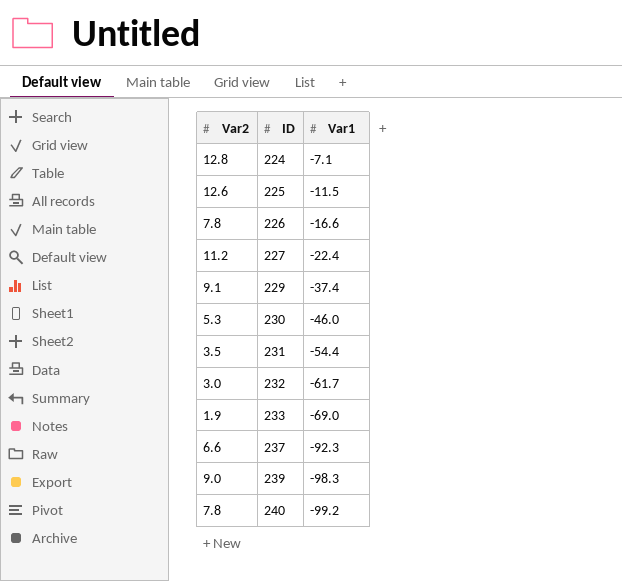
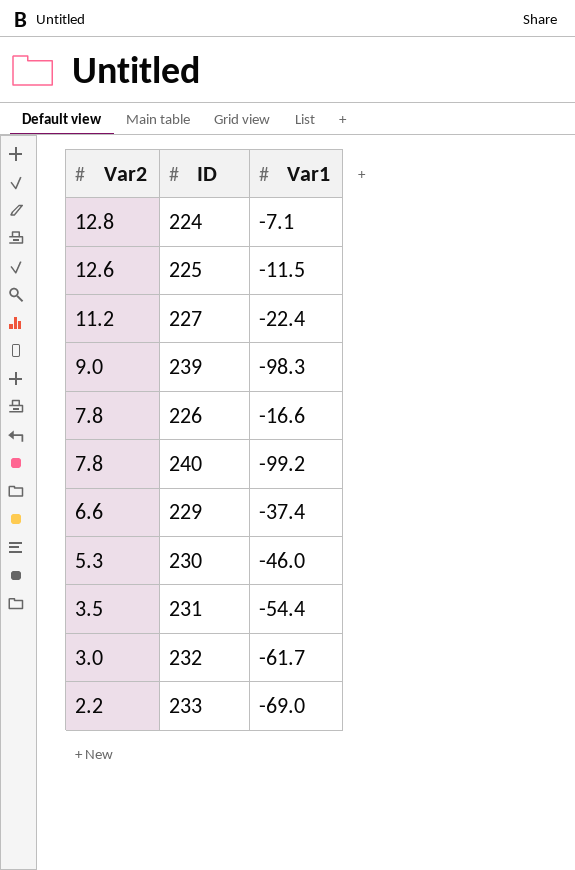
row order: ID ascending -> Var2 descending
row 237: 6.6 | -92.3 -> none
229 | Var2: 9.1 -> 6.6
233 | Var2: 1.9 -> 2.2

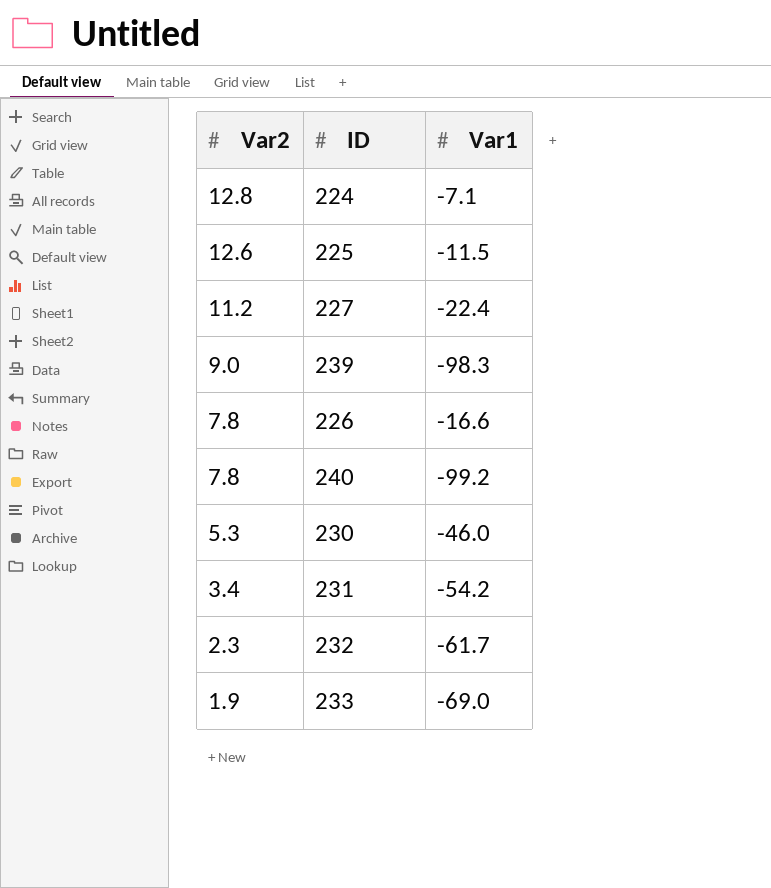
row 229: 6.6 | -37.4 -> none
231 | Var2: 3.5 -> 3.4
231 | Var1: -54.4 -> -54.2
232 | Var2: 3.0 -> 2.3
233 | Var2: 2.2 -> 1.9

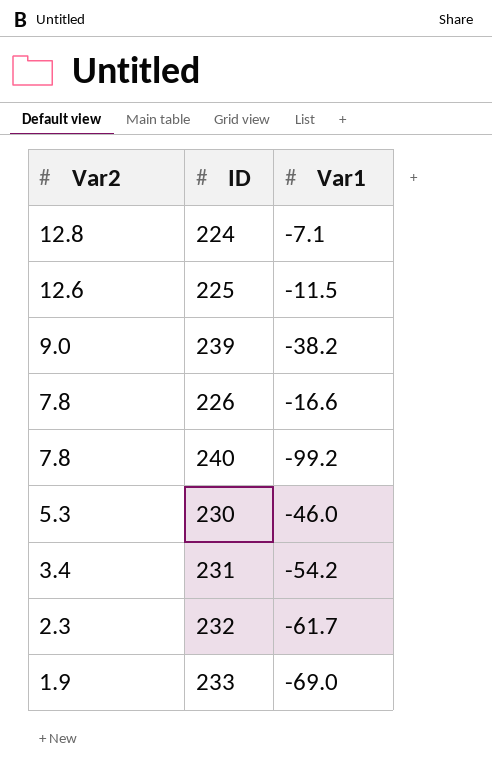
row 227: 11.2 | -22.4 -> none
239 | Var1: -98.3 -> -38.2

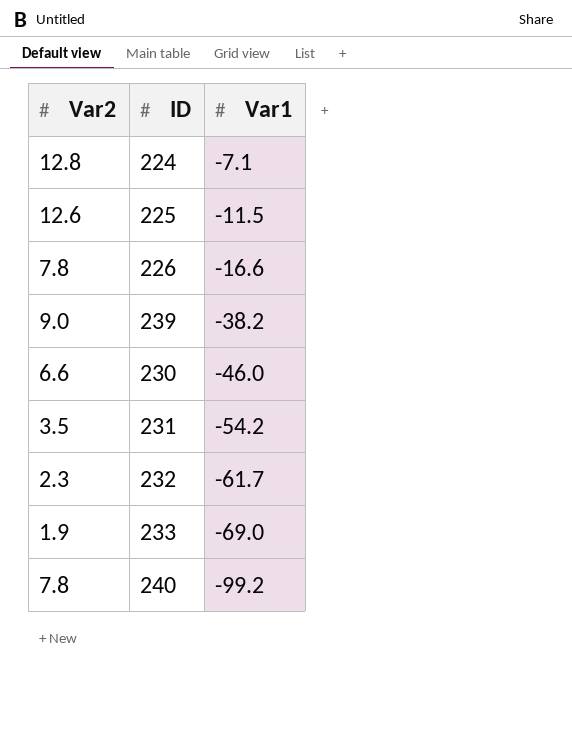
row order: Var2 descending -> Var1 descending
230 | Var2: 5.3 -> 6.6
231 | Var2: 3.4 -> 3.5

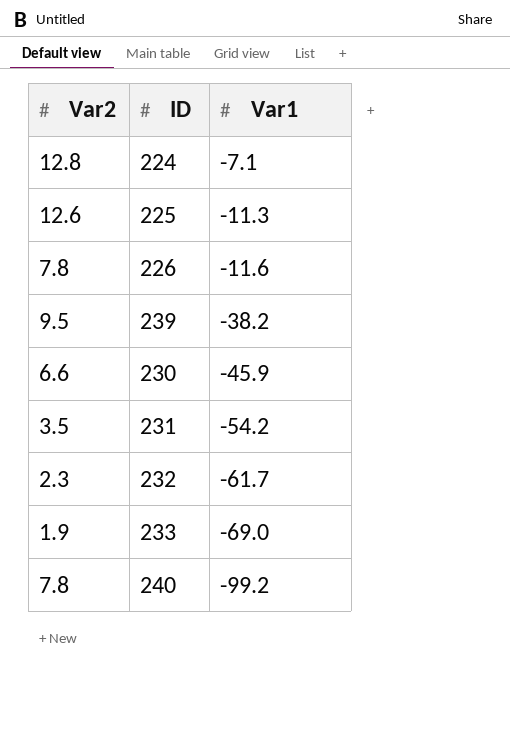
225 | Var1: -11.5 -> -11.3
226 | Var1: -16.6 -> -11.6
239 | Var2: 9.0 -> 9.5
230 | Var1: -46.0 -> -45.9

